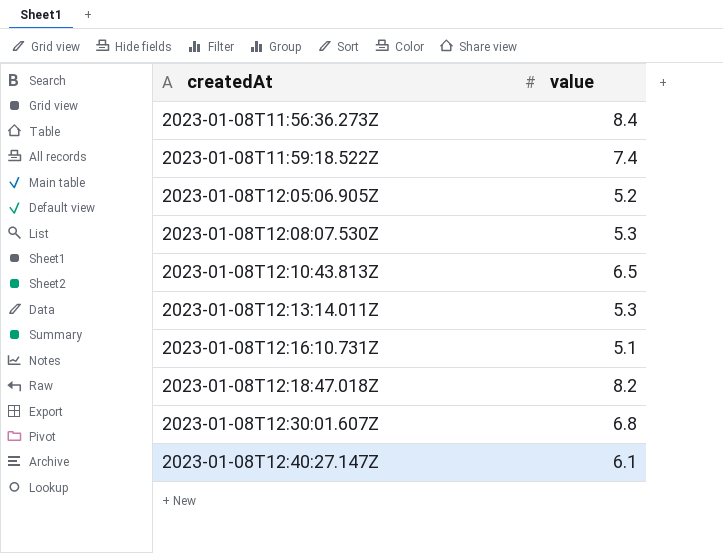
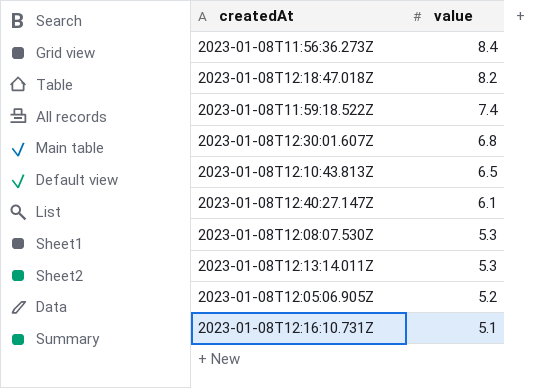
row order: createdAt ascending -> value descending

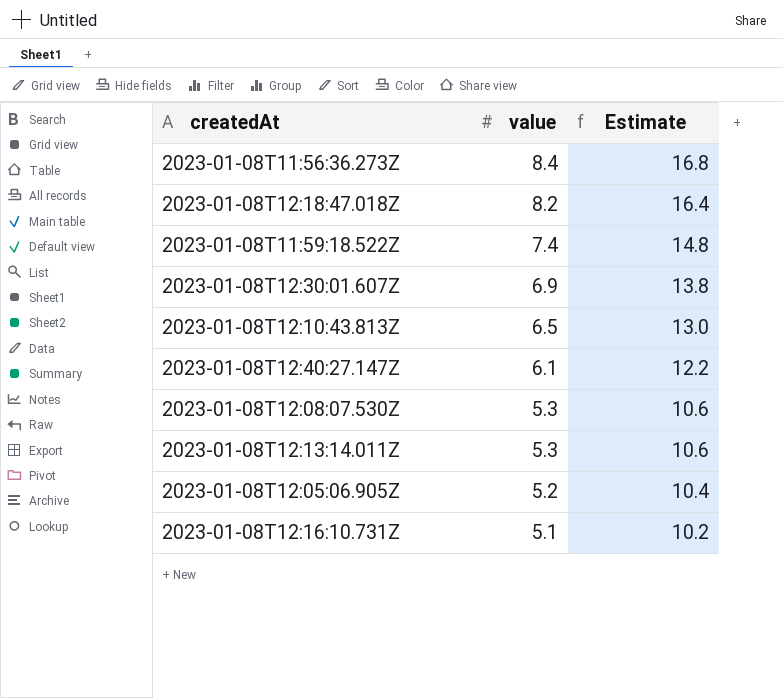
column Estimate | formula: none -> [value] * 2
2023-01-08T12:30:01.607Z | value: 6.8 -> 6.9

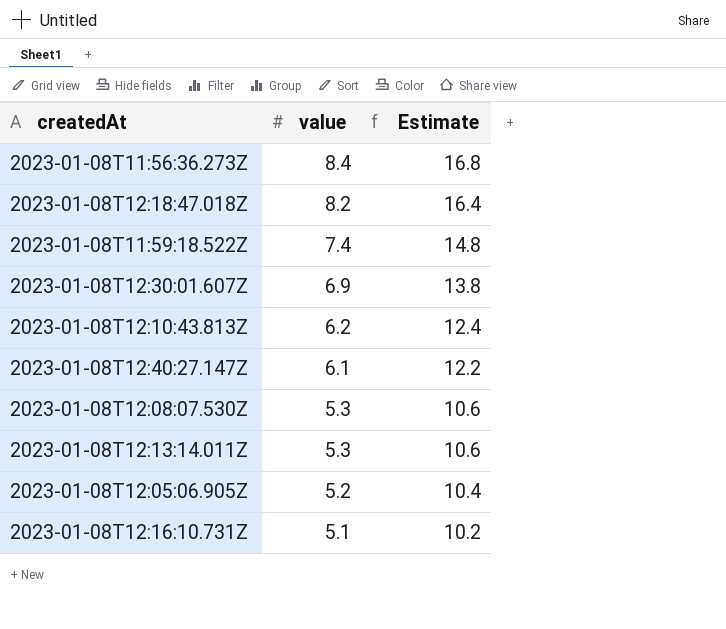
2023-01-08T12:10:43.813Z | value: 6.5 -> 6.2
2023-01-08T12:10:43.813Z | Estimate: 13.0 -> 12.4

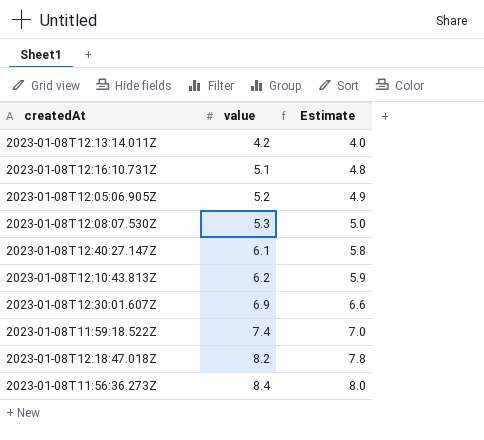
row order: value descending -> value ascending
column Estimate | formula: [value] * 2 -> [value] * 0.95
2023-01-08T12:13:14.011Z | value: 5.3 -> 4.2

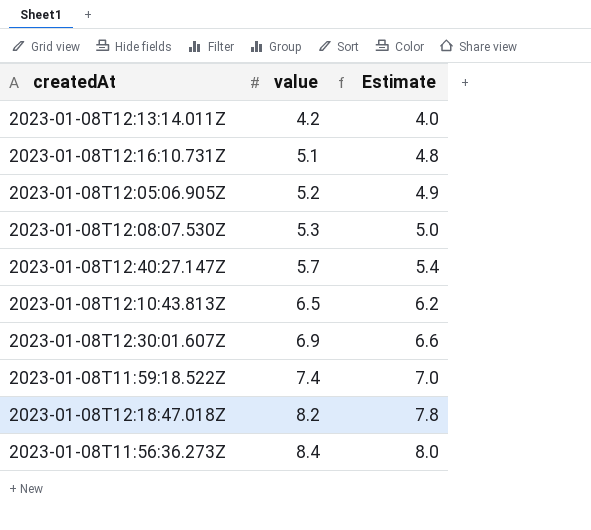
2023-01-08T12:40:27.147Z | value: 6.1 -> 5.7
2023-01-08T12:40:27.147Z | Estimate: 5.8 -> 5.4
2023-01-08T12:10:43.813Z | value: 6.2 -> 6.5
2023-01-08T12:10:43.813Z | Estimate: 5.9 -> 6.2

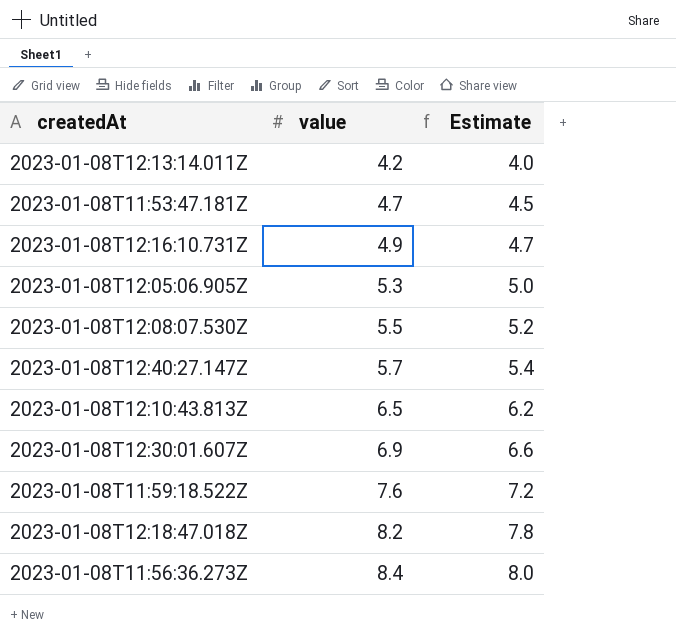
row 2023-01-08T11:53:47.181Z: none -> 4.7 | 4.5
2023-01-08T12:16:10.731Z | value: 5.1 -> 4.9
2023-01-08T12:16:10.731Z | Estimate: 4.8 -> 4.7
2023-01-08T12:05:06.905Z | value: 5.2 -> 5.3
2023-01-08T12:05:06.905Z | Estimate: 4.9 -> 5.0
2023-01-08T12:08:07.530Z | value: 5.3 -> 5.5
2023-01-08T12:08:07.530Z | Estimate: 5.0 -> 5.2
2023-01-08T11:59:18.522Z | value: 7.4 -> 7.6
2023-01-08T11:59:18.522Z | Estimate: 7.0 -> 7.2

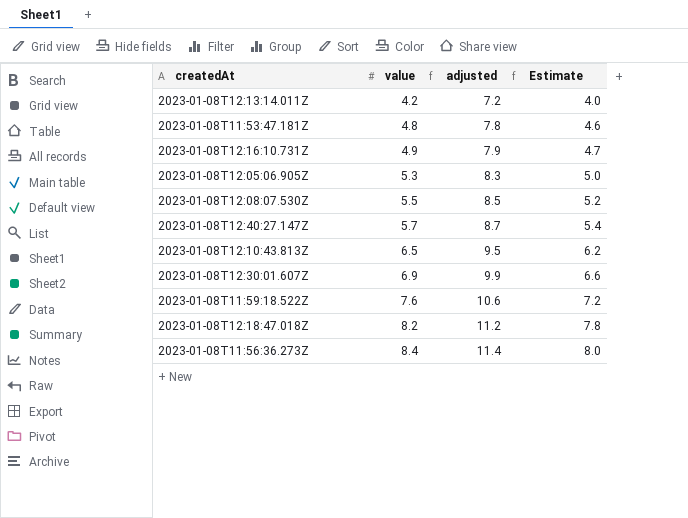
column adjusted | formula: none -> [value] + 3
2023-01-08T11:53:47.181Z | value: 4.7 -> 4.8
2023-01-08T11:53:47.181Z | Estimate: 4.5 -> 4.6

